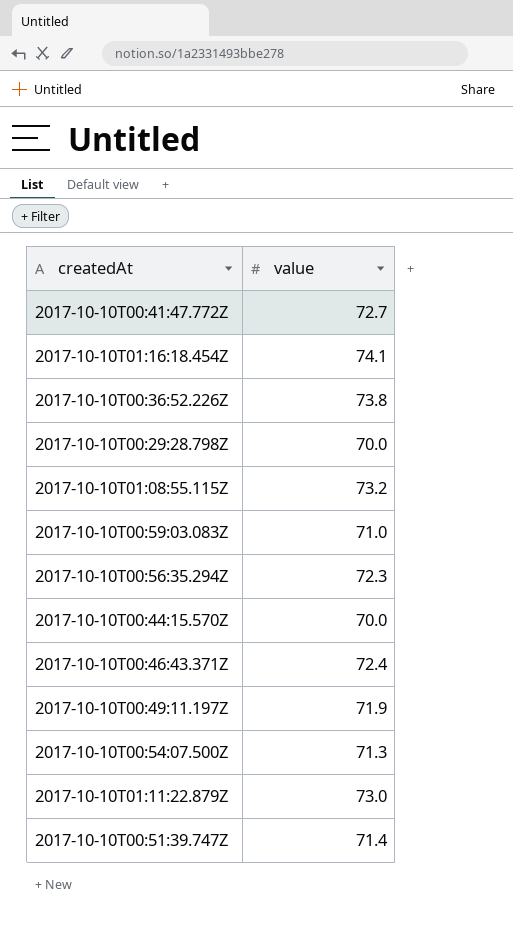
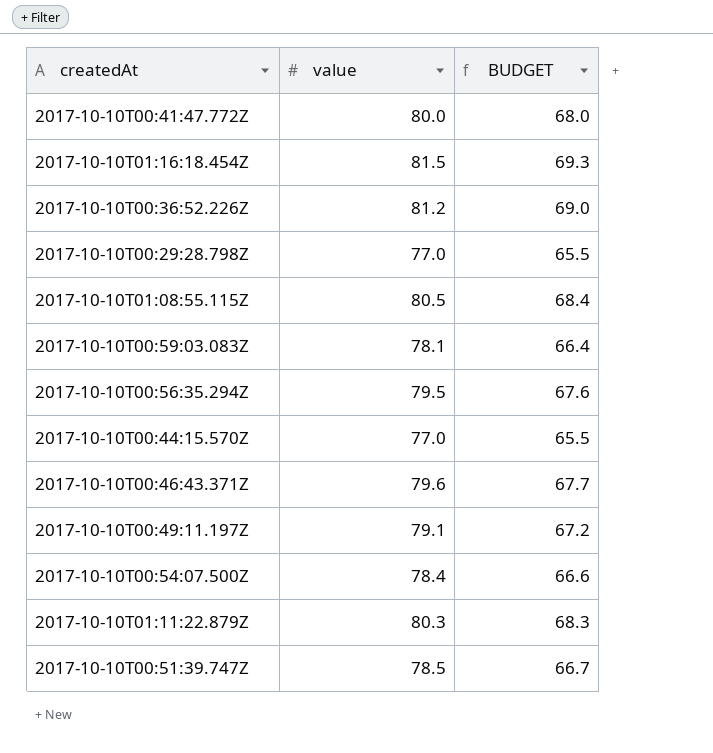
column BUDGET | formula: none -> [value] * 0.85
2017-10-10T00:41:47.772Z | value: 72.7 -> 80.0
2017-10-10T01:16:18.454Z | value: 74.1 -> 81.5
2017-10-10T00:36:52.226Z | value: 73.8 -> 81.2
2017-10-10T00:29:28.798Z | value: 70.0 -> 77.0
2017-10-10T01:08:55.115Z | value: 73.2 -> 80.5
2017-10-10T00:59:03.083Z | value: 71.0 -> 78.1
2017-10-10T00:56:35.294Z | value: 72.3 -> 79.5
2017-10-10T00:44:15.570Z | value: 70.0 -> 77.0
2017-10-10T00:46:43.371Z | value: 72.4 -> 79.6
2017-10-10T00:49:11.197Z | value: 71.9 -> 79.1
2017-10-10T00:54:07.500Z | value: 71.3 -> 78.4
2017-10-10T01:11:22.879Z | value: 73.0 -> 80.3
2017-10-10T00:51:39.747Z | value: 71.4 -> 78.5

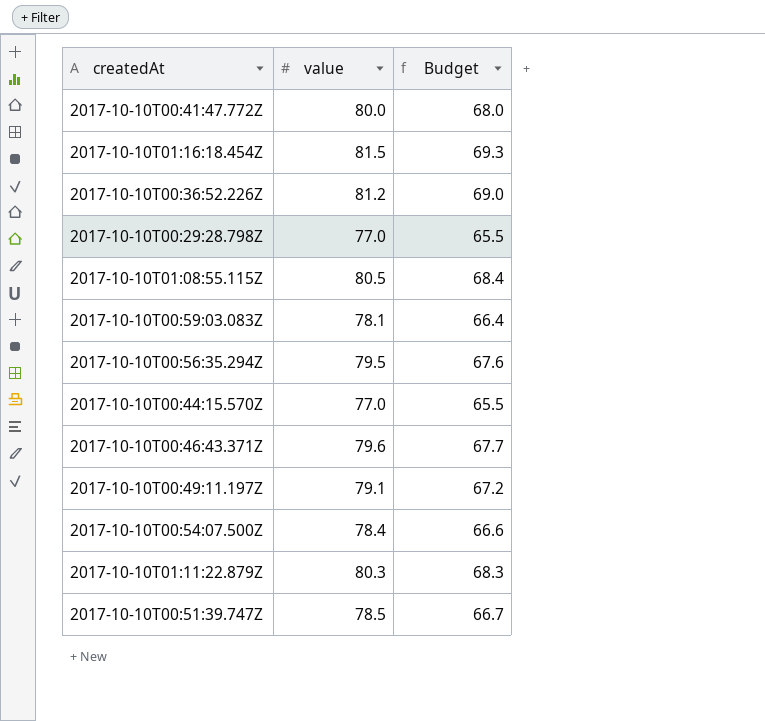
column name: BUDGET -> Budget

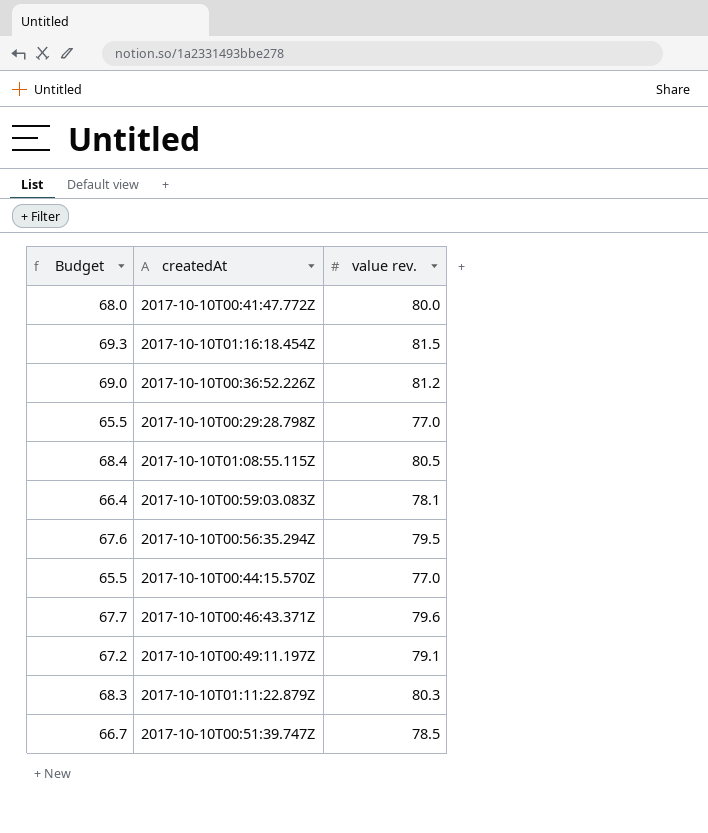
column Budget | position: 3 -> 1
column name: value -> value rev.
row 2017-10-10T00:54:07.500Z: 78.4 | 66.6 -> none

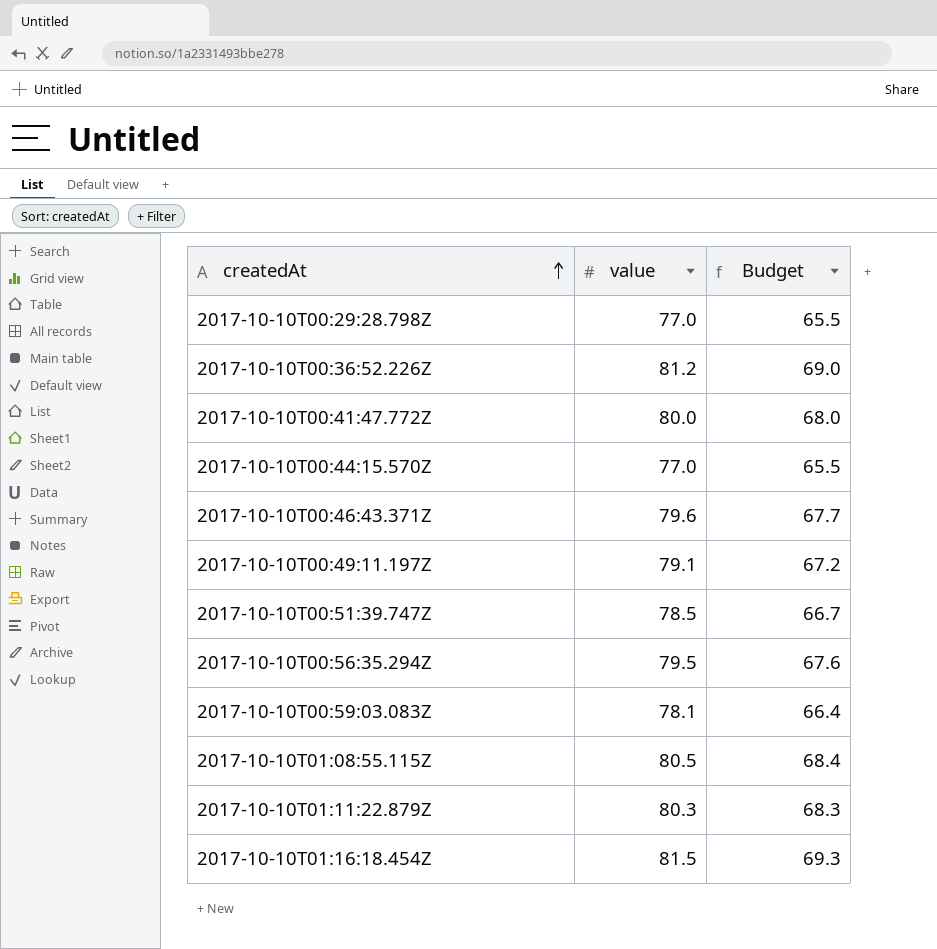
row order: none -> createdAt ascending
column name: value rev. -> value
column Budget | position: 1 -> 3

